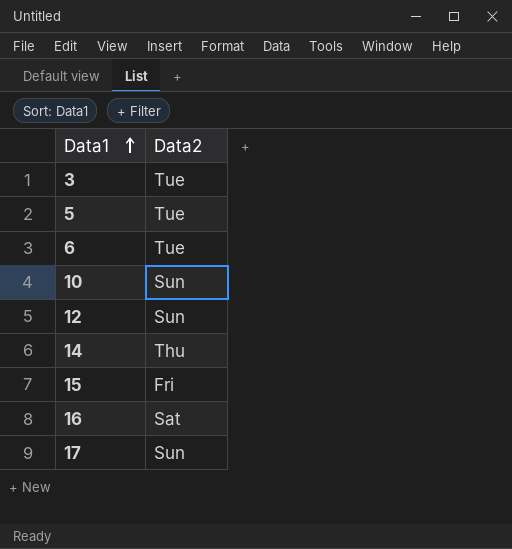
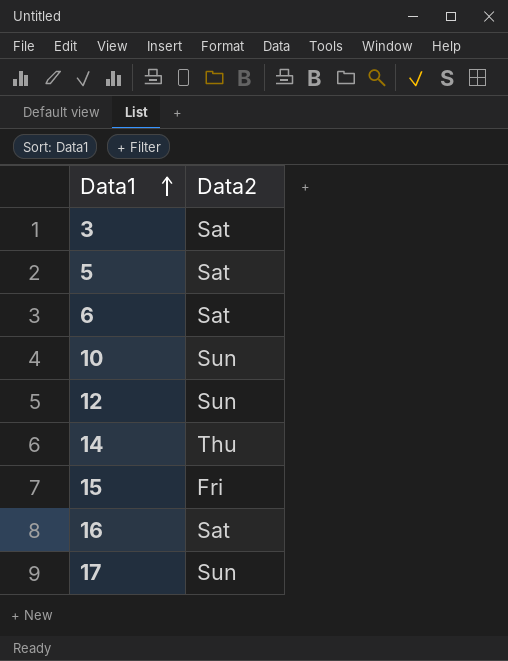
3 | Data2: Tue -> Sat
5 | Data2: Tue -> Sat
6 | Data2: Tue -> Sat

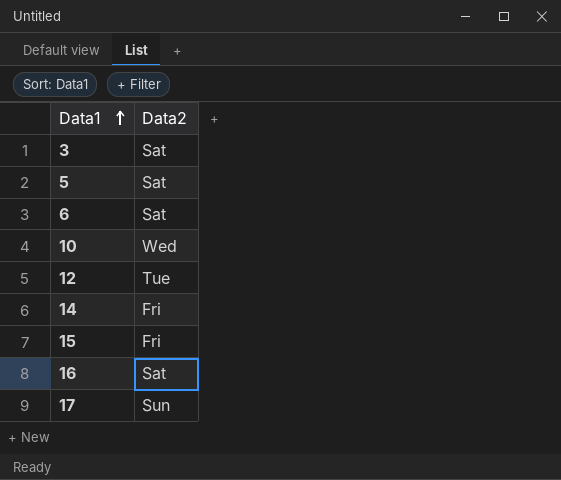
10 | Data2: Sun -> Wed
12 | Data2: Sun -> Tue
14 | Data2: Thu -> Fri

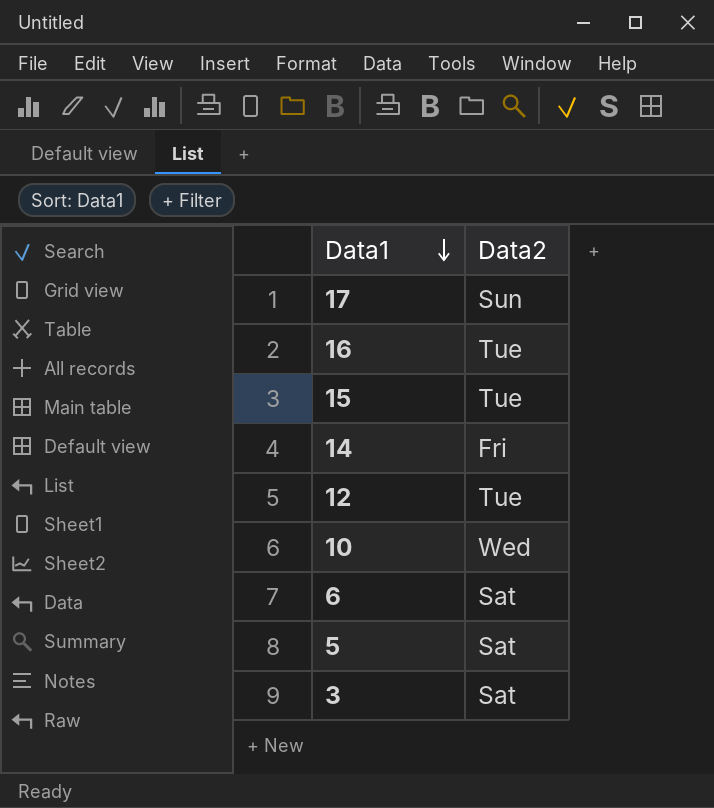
row order: Data1 ascending -> Data1 descending
16 | Data2: Sat -> Tue
15 | Data2: Fri -> Tue

